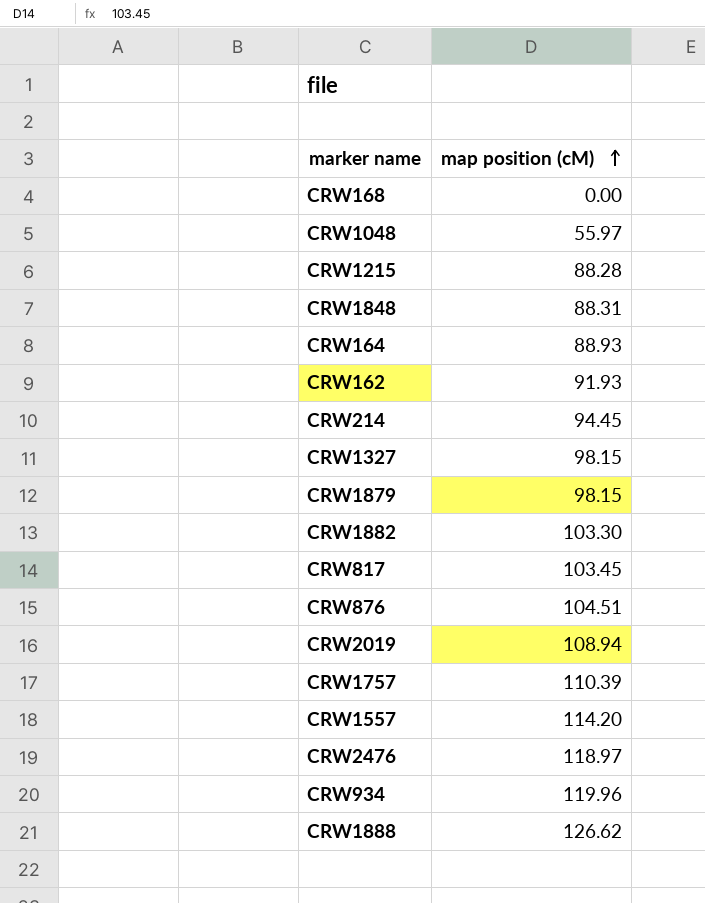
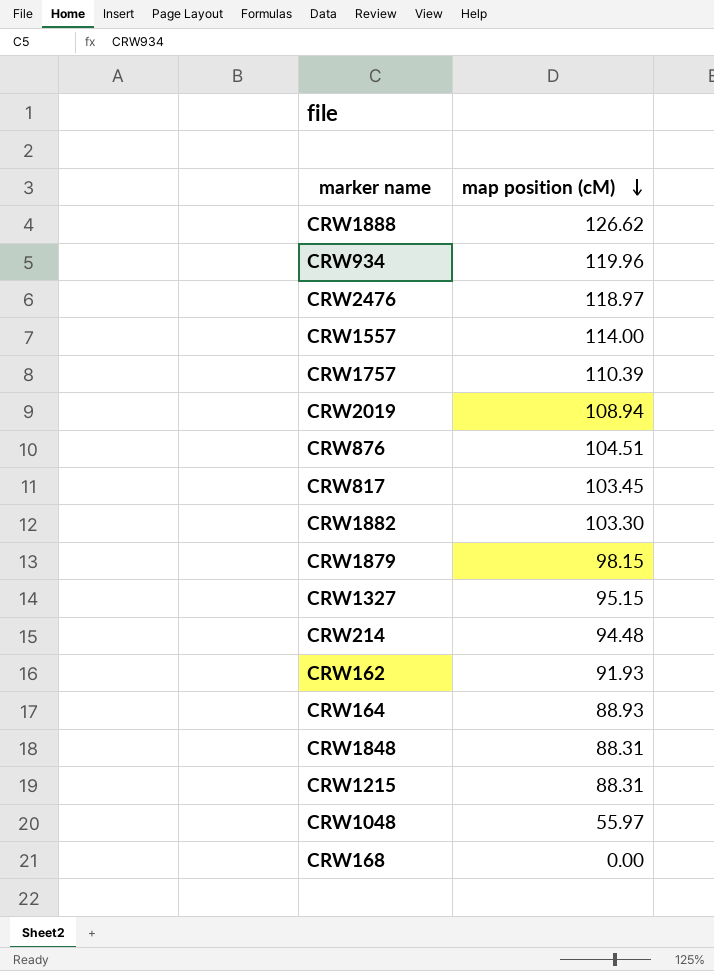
row order: map position (cM) ascending -> map position (cM) descending
CRW1557 | map position (cM): 114.20 -> 114.00
CRW1327 | map position (cM): 98.15 -> 95.15
CRW214 | map position (cM): 94.45 -> 94.48
CRW1215 | map position (cM): 88.28 -> 88.31

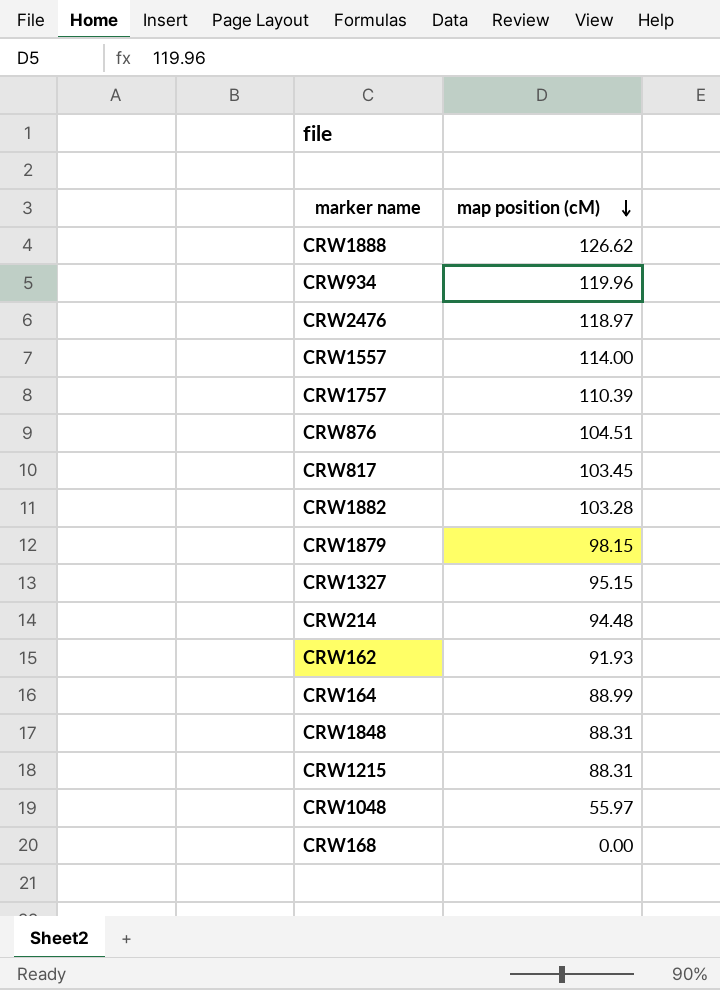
row CRW2019: 108.94 -> none
CRW1882 | map position (cM): 103.30 -> 103.28
CRW164 | map position (cM): 88.93 -> 88.99

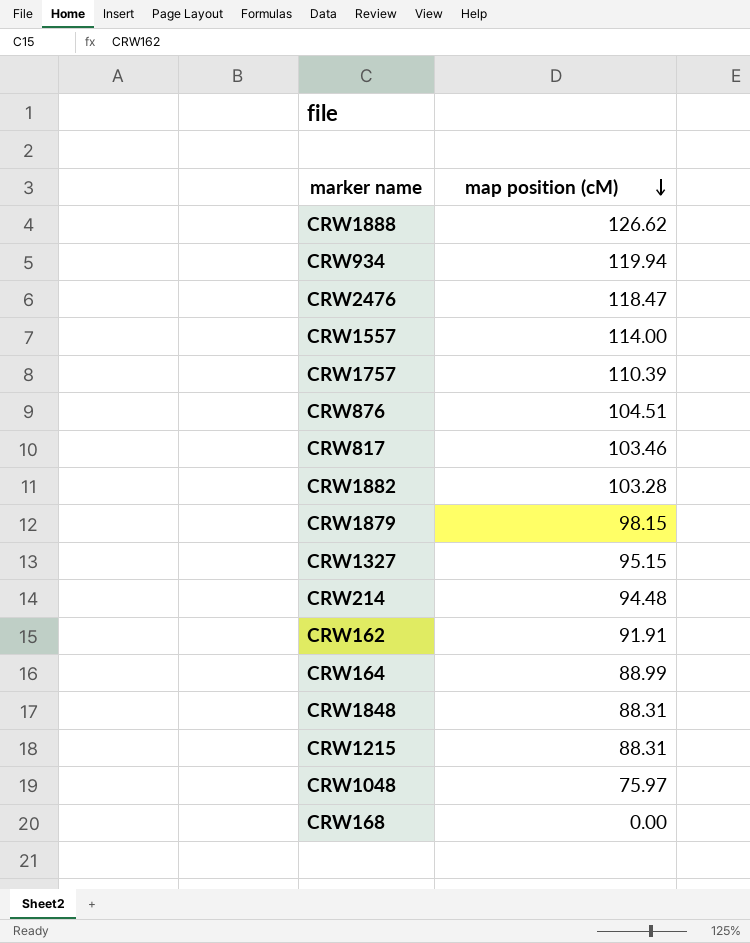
CRW934 | map position (cM): 119.96 -> 119.94
CRW2476 | map position (cM): 118.97 -> 118.47
CRW817 | map position (cM): 103.45 -> 103.46
CRW162 | map position (cM): 91.93 -> 91.91
CRW1048 | map position (cM): 55.97 -> 75.97

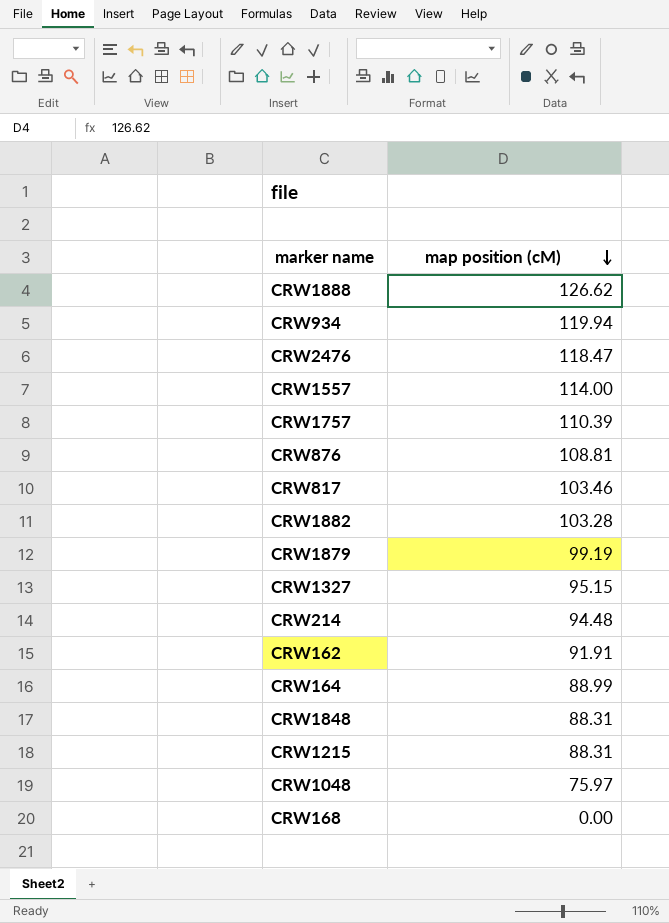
CRW876 | map position (cM): 104.51 -> 108.81
CRW1879 | map position (cM): 98.15 -> 99.19

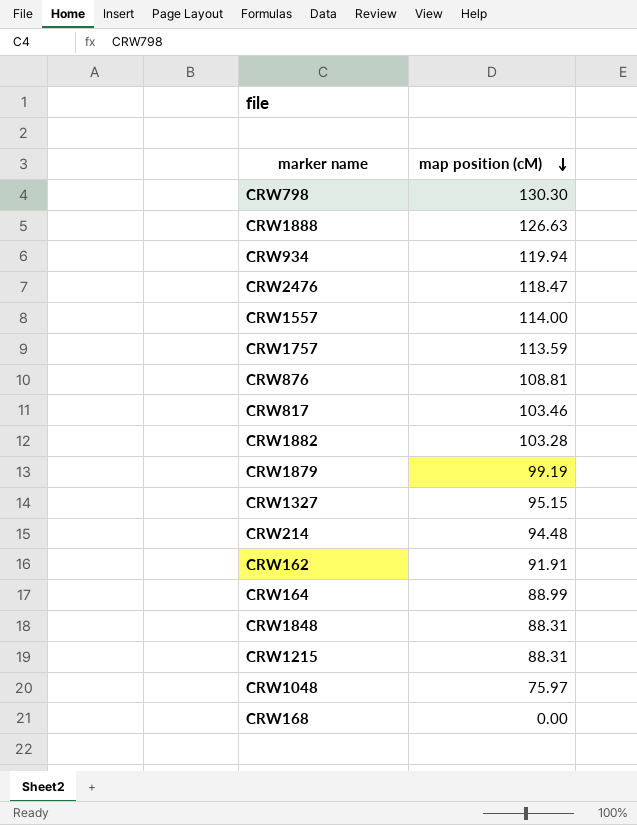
row CRW798: none -> 130.30
CRW1888 | map position (cM): 126.62 -> 126.63
CRW1757 | map position (cM): 110.39 -> 113.59

